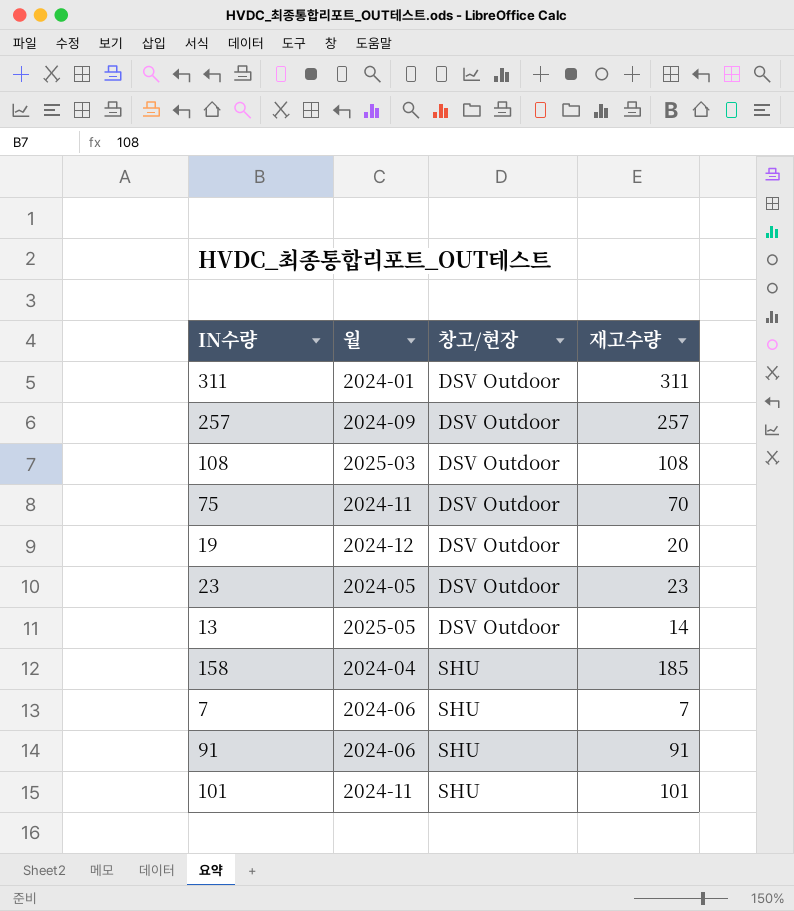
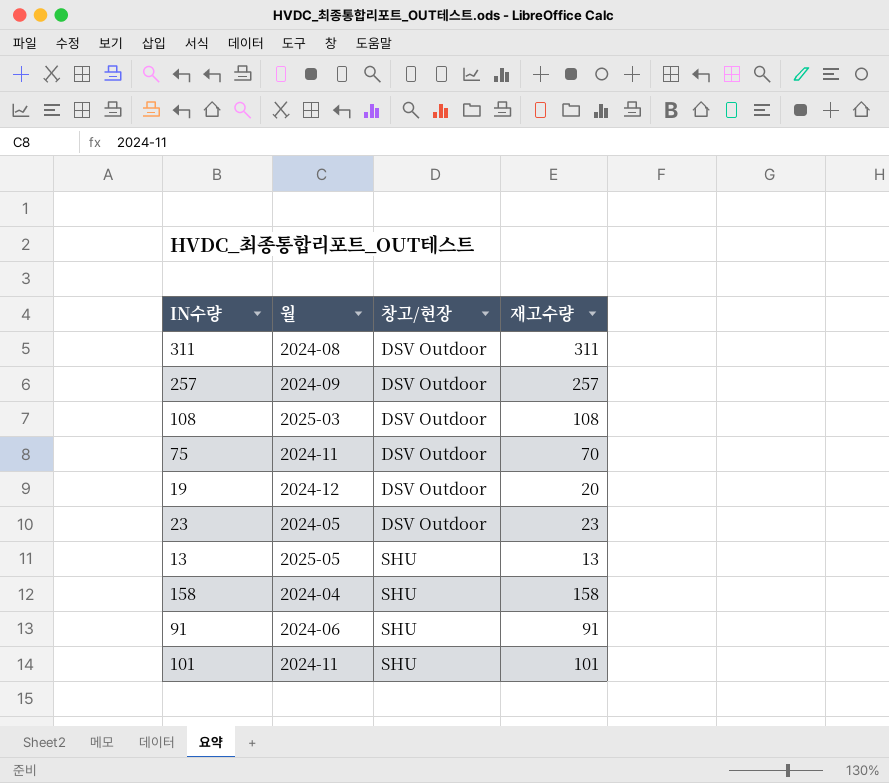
row 7: 2024-06 | SHU | 7 -> none
311 | 월: 2024-01 -> 2024-08
13 | 창고/현장: DSV Outdoor -> SHU
13 | 재고수량: 14 -> 13
158 | 재고수량: 185 -> 158

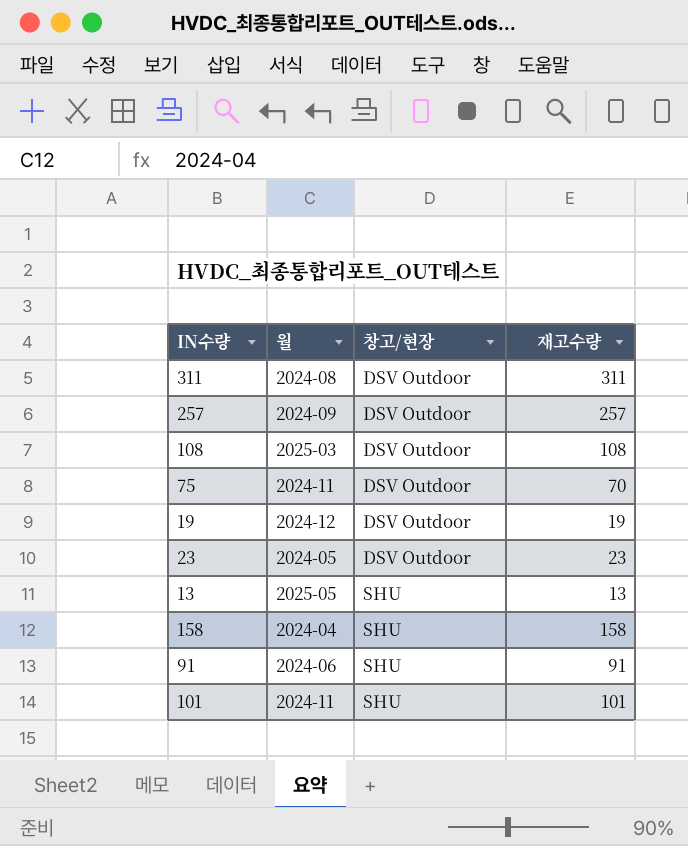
19 | 재고수량: 20 -> 19

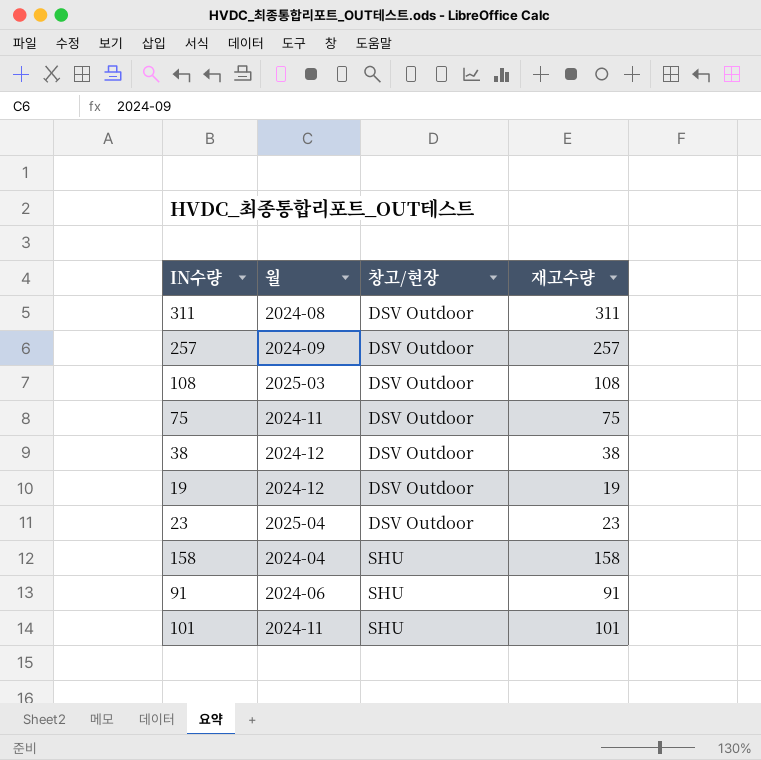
row 13: 2025-05 | SHU | 13 -> none
75 | 재고수량: 70 -> 75
row 38: none -> 2024-12 | DSV Outdoor | 38
23 | 월: 2024-05 -> 2025-04

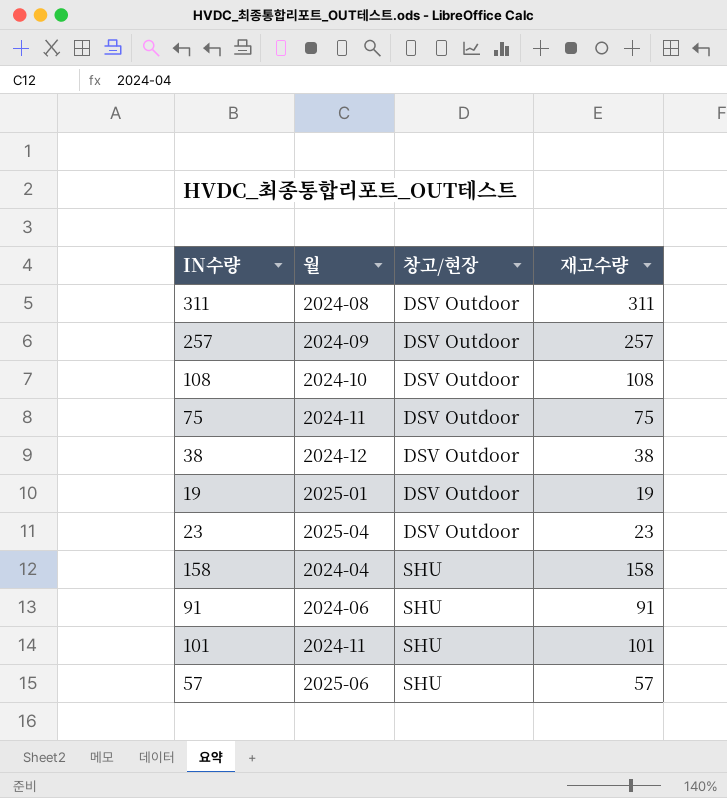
108 | 월: 2025-03 -> 2024-10
19 | 월: 2024-12 -> 2025-01
row 57: none -> 2025-06 | SHU | 57

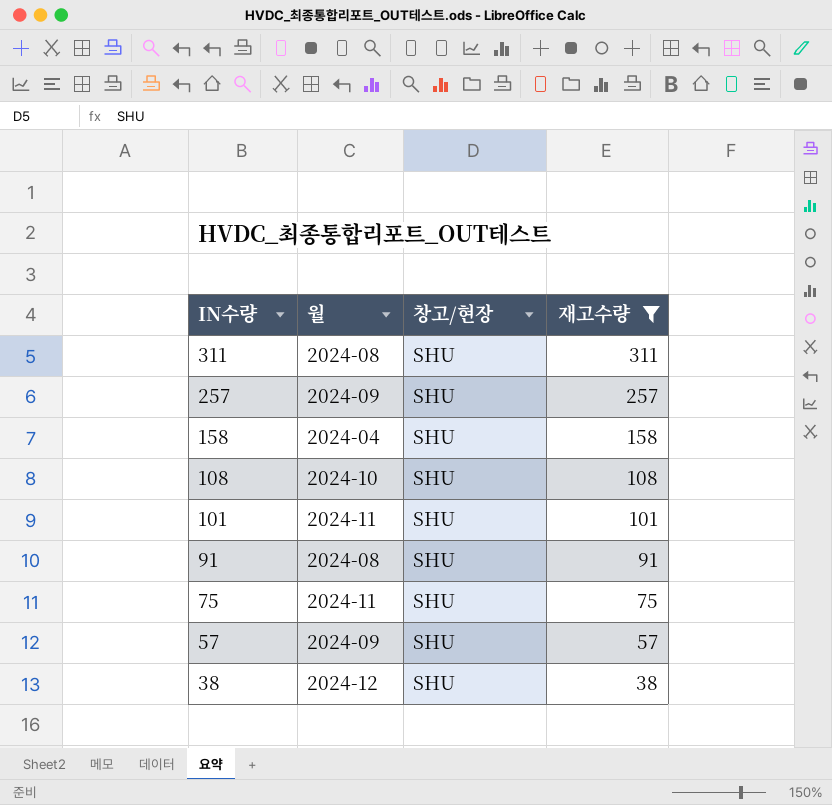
filter: none -> 재고수량 >= 38
row order: 창고/현장 ascending -> IN수량 descending
311 | 창고/현장: DSV Outdoor -> SHU
257 | 창고/현장: DSV Outdoor -> SHU
108 | 창고/현장: DSV Outdoor -> SHU
91 | 월: 2024-06 -> 2024-08
75 | 창고/현장: DSV Outdoor -> SHU
57 | 월: 2025-06 -> 2024-09
38 | 창고/현장: DSV Outdoor -> SHU

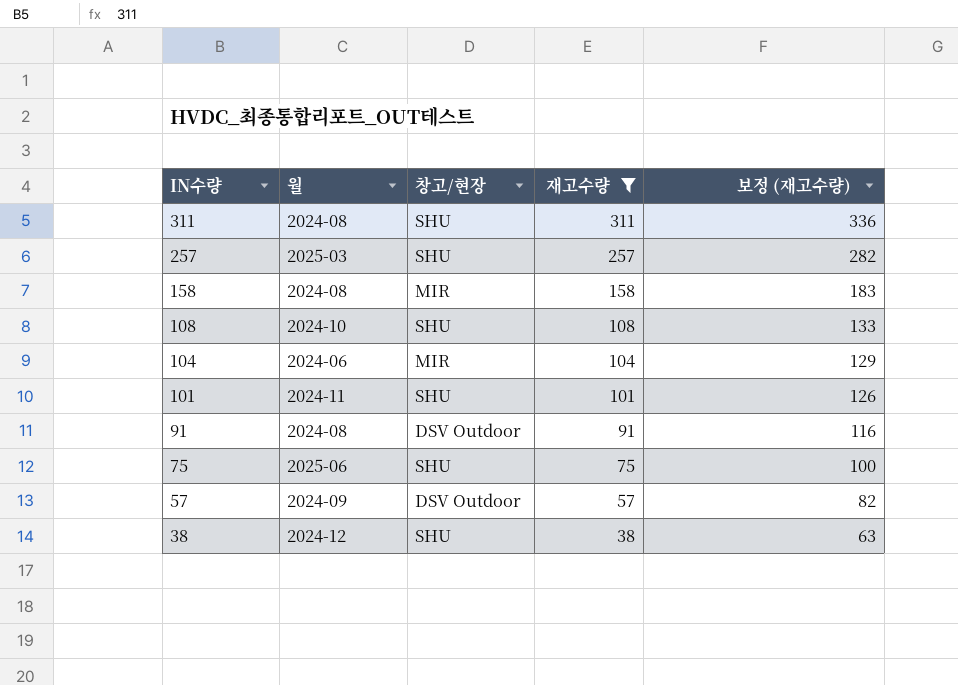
column 보정 (재고수량) | formula: none -> [재고수량] + 25
257 | 월: 2024-09 -> 2025-03
158 | 월: 2024-04 -> 2024-08
158 | 창고/현장: SHU -> MIR
row 104: none -> 2024-06 | MIR | 104 | 129
91 | 창고/현장: SHU -> DSV Outdoor
75 | 월: 2024-11 -> 2025-06
57 | 창고/현장: SHU -> DSV Outdoor

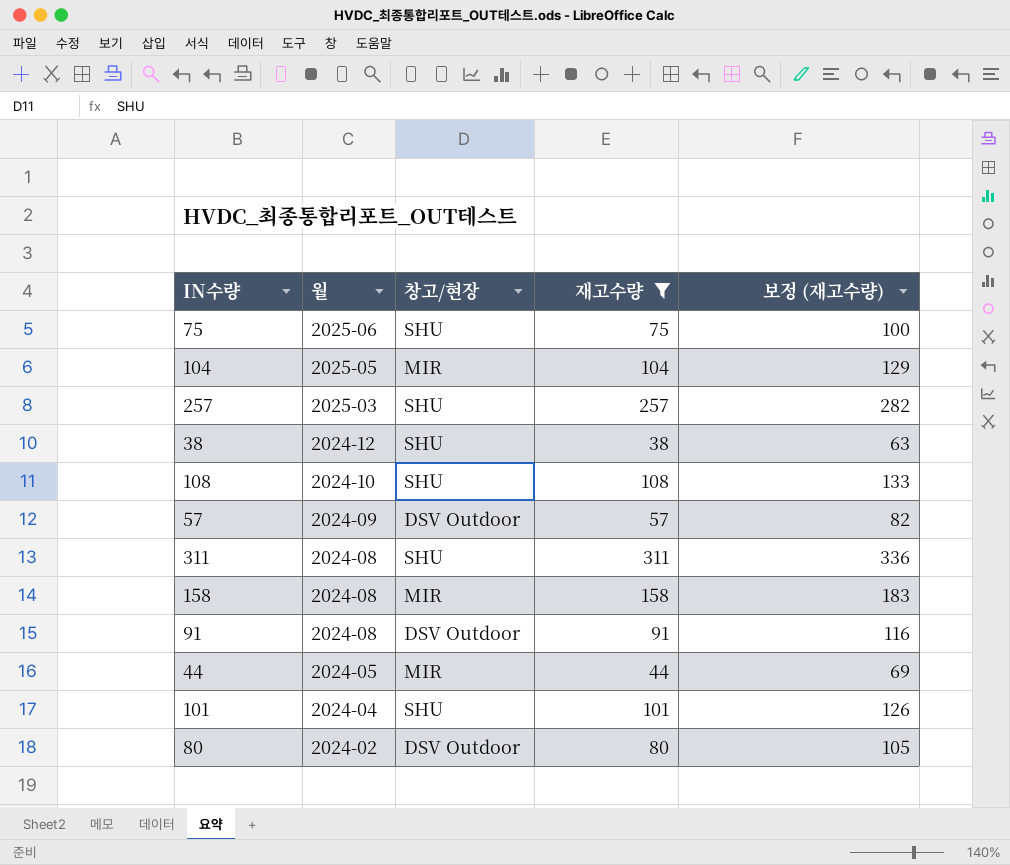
row order: IN수량 descending -> 월 descending
104 | 월: 2024-06 -> 2025-05
row 44: none -> 2024-05 | MIR | 44 | 69
101 | 월: 2024-11 -> 2024-04
row 80: none -> 2024-02 | DSV Outdoor | 80 | 105

